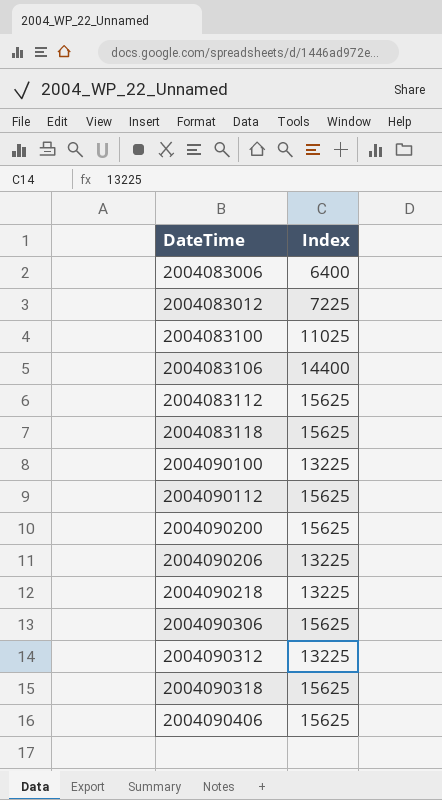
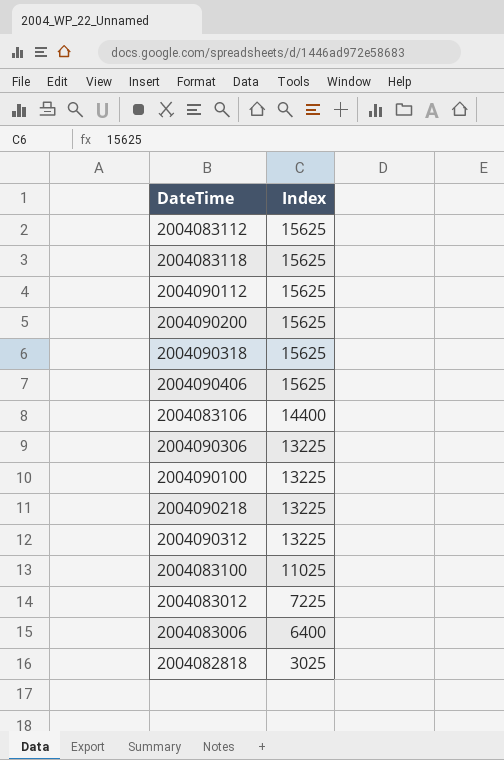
row order: DateTime ascending -> Index descending
row 2004090206: 13225 -> none
2004090306 | Index: 15625 -> 13225
row 2004082818: none -> 3025

